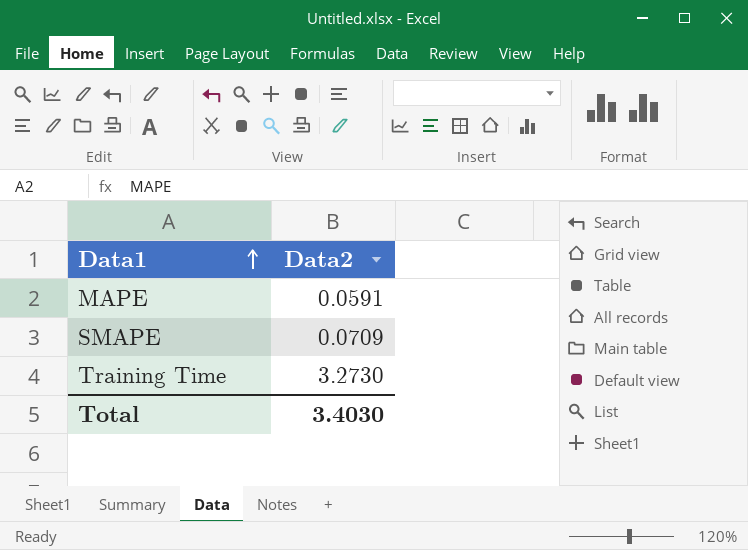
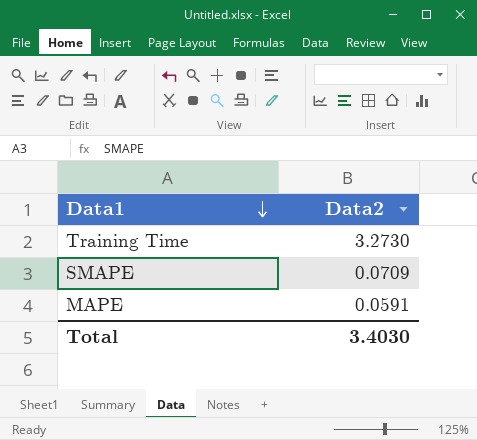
row order: Data1 ascending -> Data1 descending

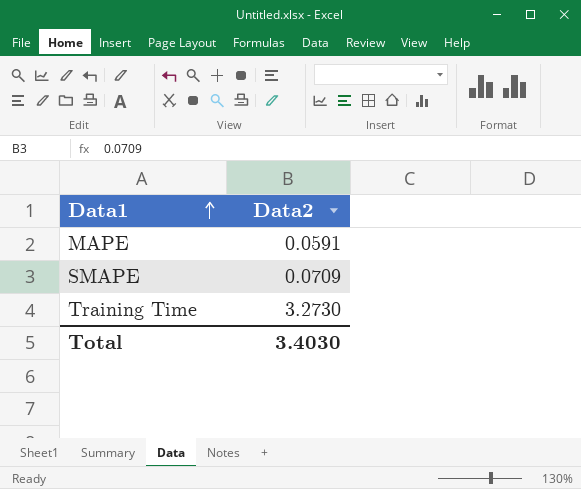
row order: Data1 descending -> Data1 ascending

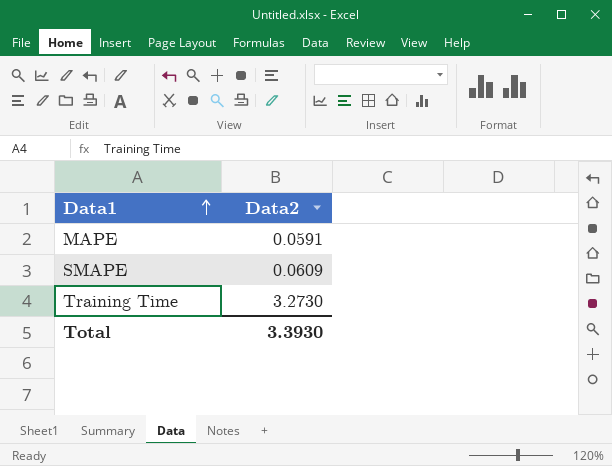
SMAPE | Data2: 0.0709 -> 0.0609
Total | Data2: 3.4030 -> 3.3930

